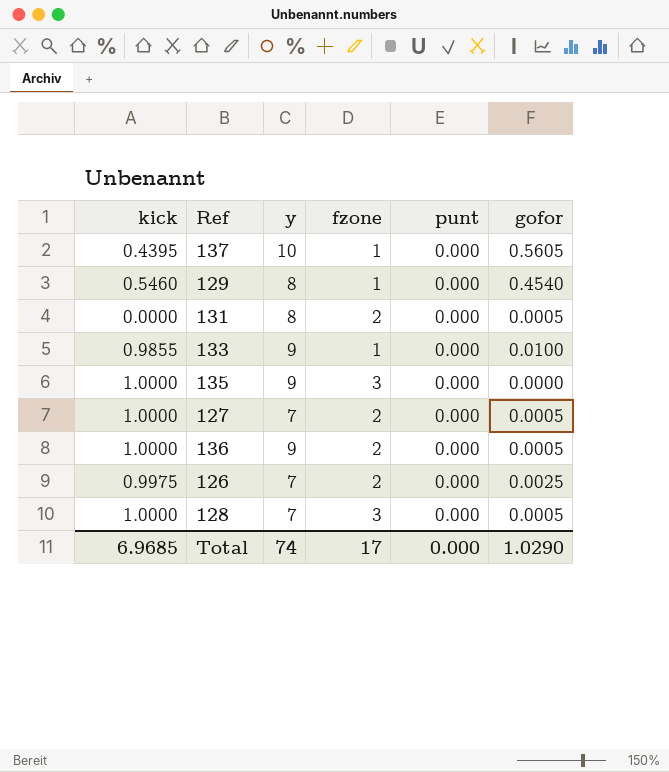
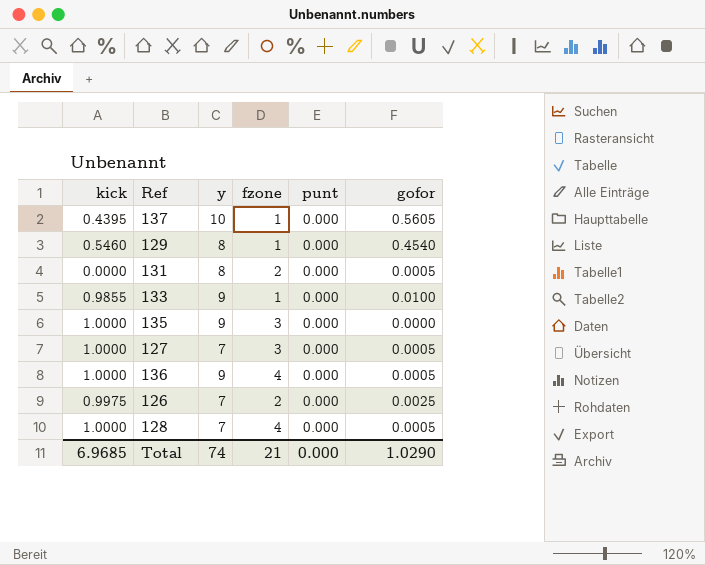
127 | fzone: 2 -> 3
136 | fzone: 2 -> 4
128 | fzone: 3 -> 4
Total | fzone: 17 -> 21

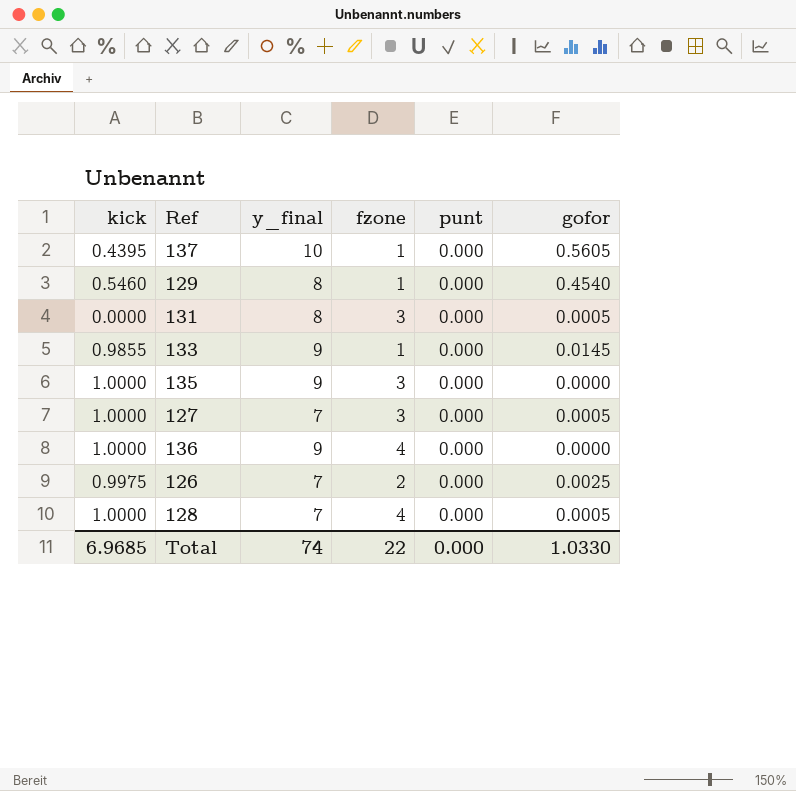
column name: y -> y_final
131 | fzone: 2 -> 3
133 | gofor: 0.0100 -> 0.0145
136 | gofor: 0.0005 -> 0.0000
Total | fzone: 21 -> 22
Total | gofor: 1.0290 -> 1.0330

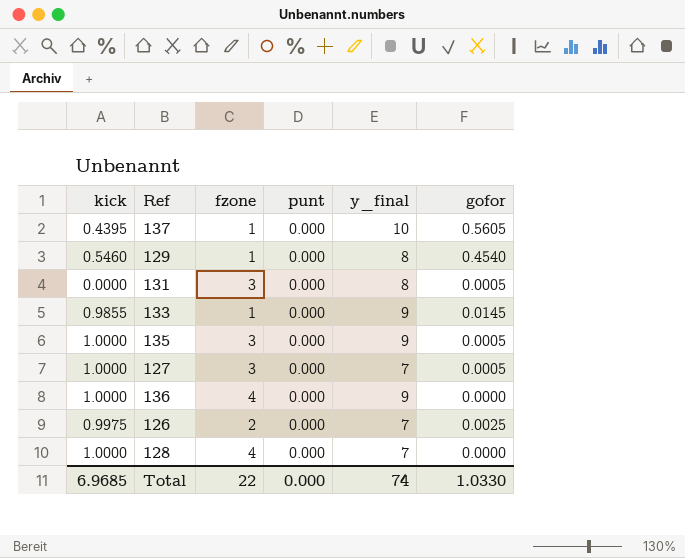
column y_final | position: 3 -> 5
135 | gofor: 0.0000 -> 0.0005
128 | gofor: 0.0005 -> 0.0000

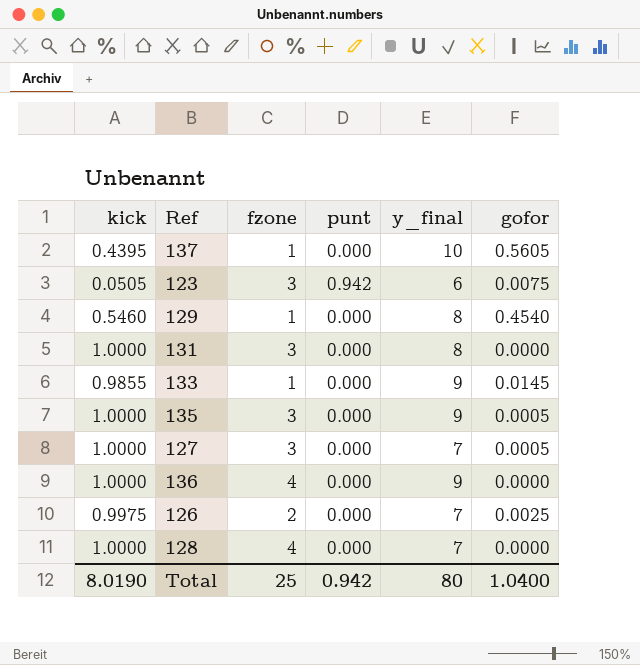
row 123: none -> 0.0505 | 3 | 0.942 | 6 | 0.0075
131 | kick: 0.0000 -> 1.0000
131 | gofor: 0.0005 -> 0.0000
Total | kick: 6.9685 -> 8.0190
Total | fzone: 22 -> 25
Total | punt: 0.000 -> 0.942
Total | y_final: 74 -> 80
Total | gofor: 1.0330 -> 1.0400

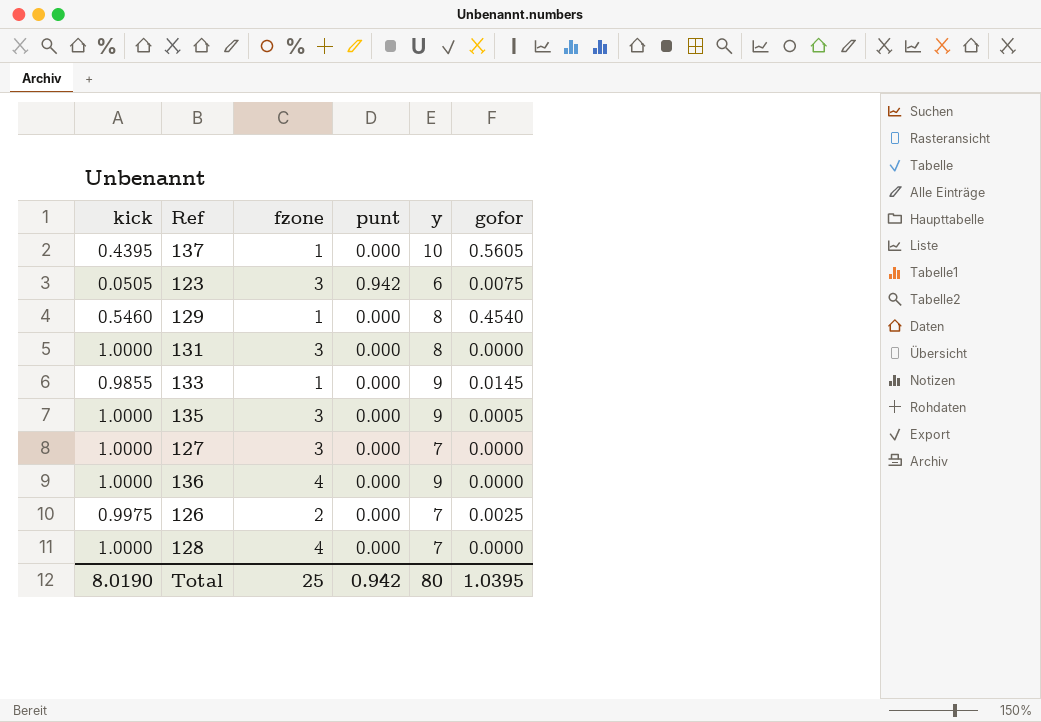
column name: y_final -> y
127 | gofor: 0.0005 -> 0.0000
Total | gofor: 1.0400 -> 1.0395

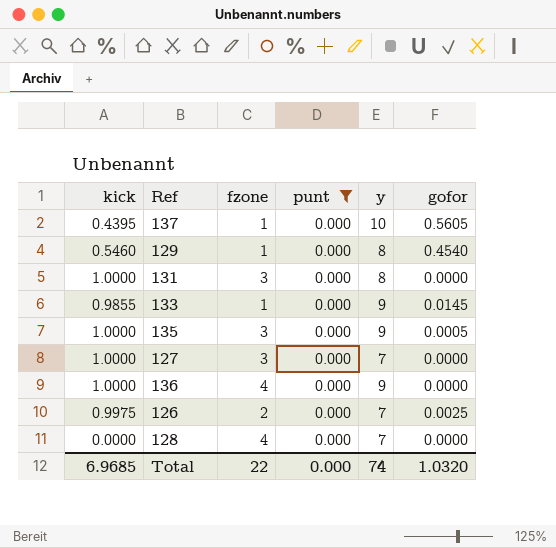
filter: none -> punt = 0.000
128 | kick: 1.0000 -> 0.0000
Total | kick: 8.0190 -> 6.9685
Total | fzone: 25 -> 22
Total | punt: 0.942 -> 0.000
Total | y: 80 -> 74
Total | gofor: 1.0395 -> 1.0320

